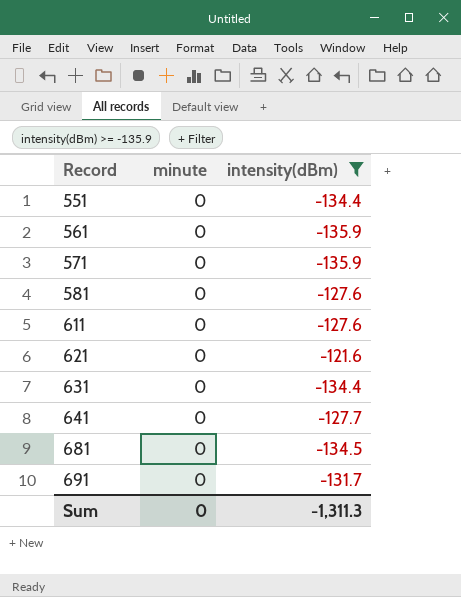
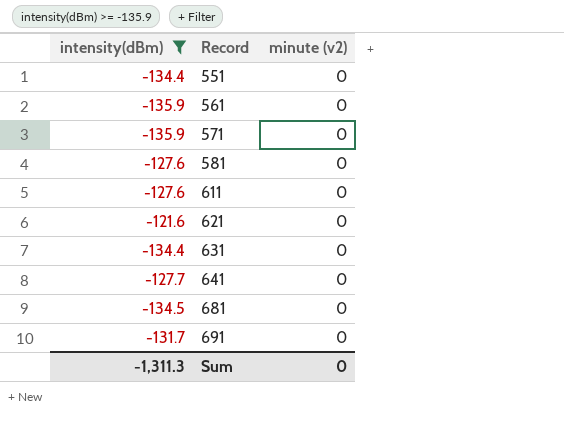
column intensity(dBm) | position: 3 -> 1
column name: minute -> minute (v2)

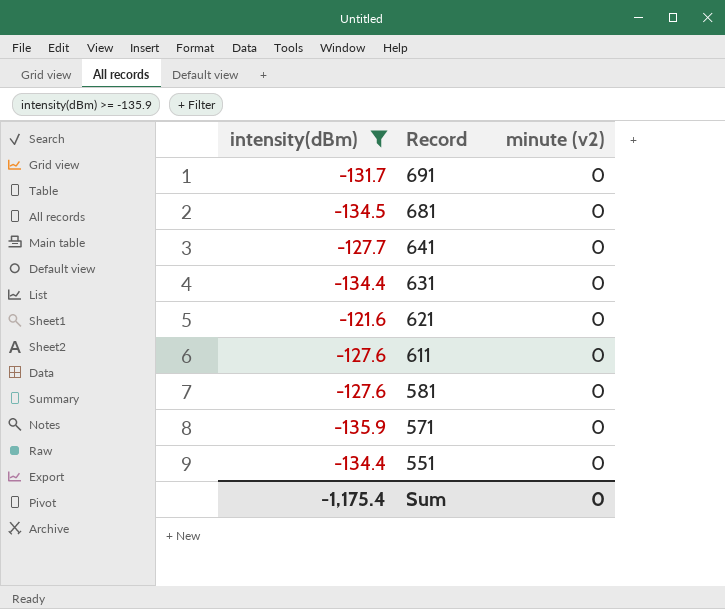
row order: Record ascending -> Record descending
row 561: -135.9 | 0 -> none
Sum | intensity(dBm): -1,311.3 -> -1,175.4

